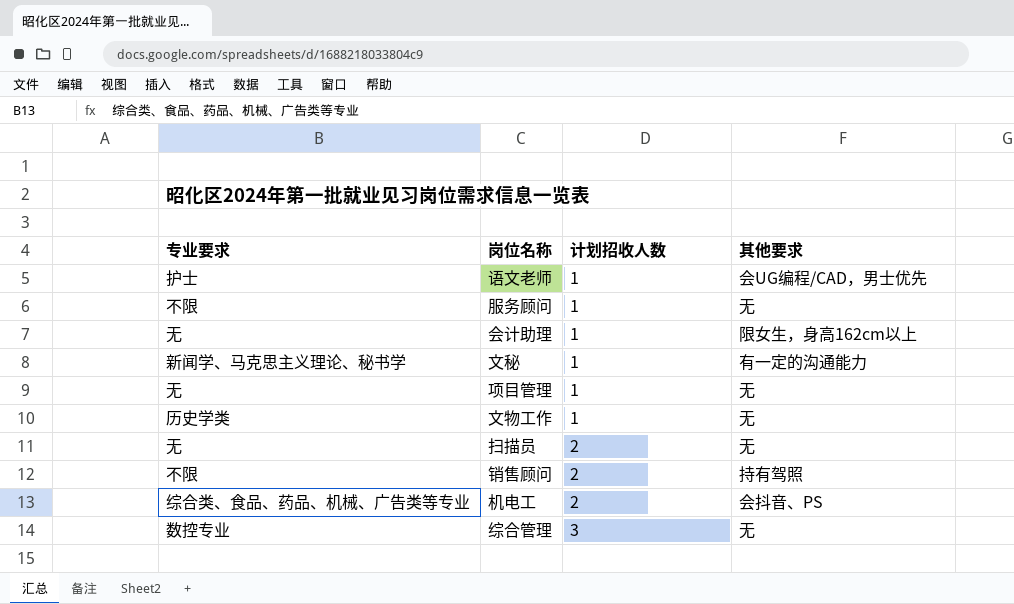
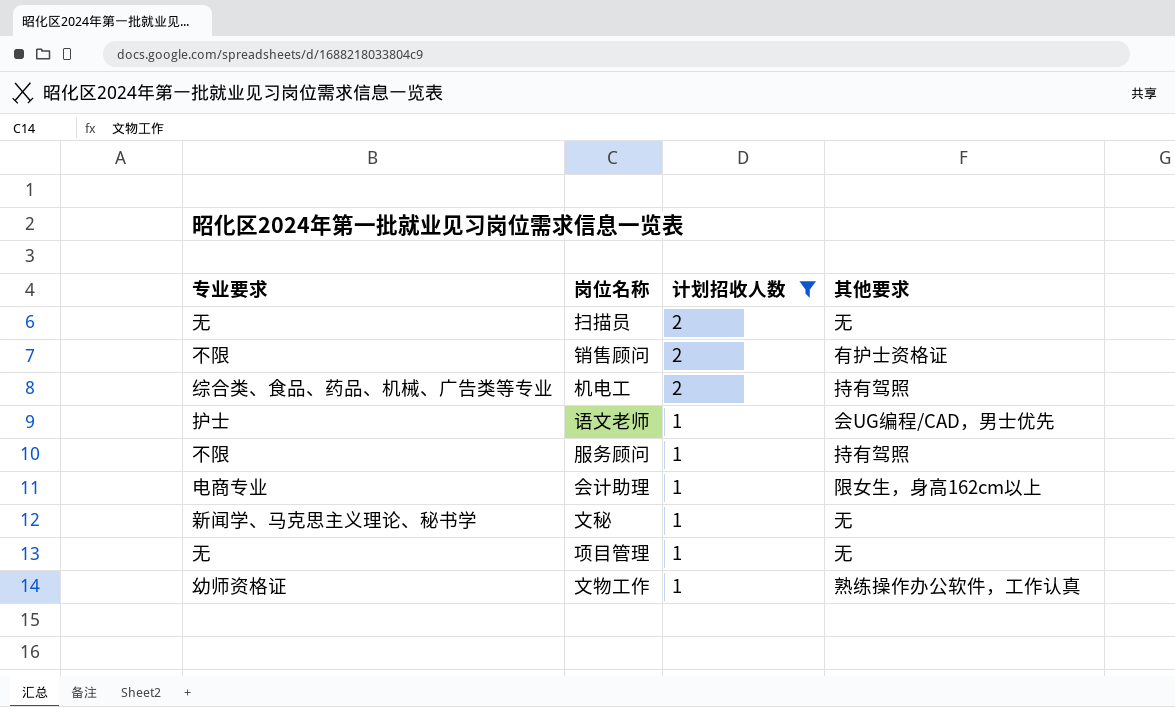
filter: none -> 计划招收人数 != 3
row order: 计划招收人数 ascending -> 计划招收人数 descending
销售顾问 | 其他要求: 持有驾照 -> 有护士资格证
机电工 | 其他要求: 会抖音、PS -> 持有驾照
服务顾问 | 其他要求: 无 -> 持有驾照
会计助理 | 专业要求: 无 -> 电商专业
文秘 | 其他要求: 有一定的沟通能力 -> 无
文物工作 | 专业要求: 历史学类 -> 幼师资格证
文物工作 | 其他要求: 无 -> 熟练操作办公软件，工作认真

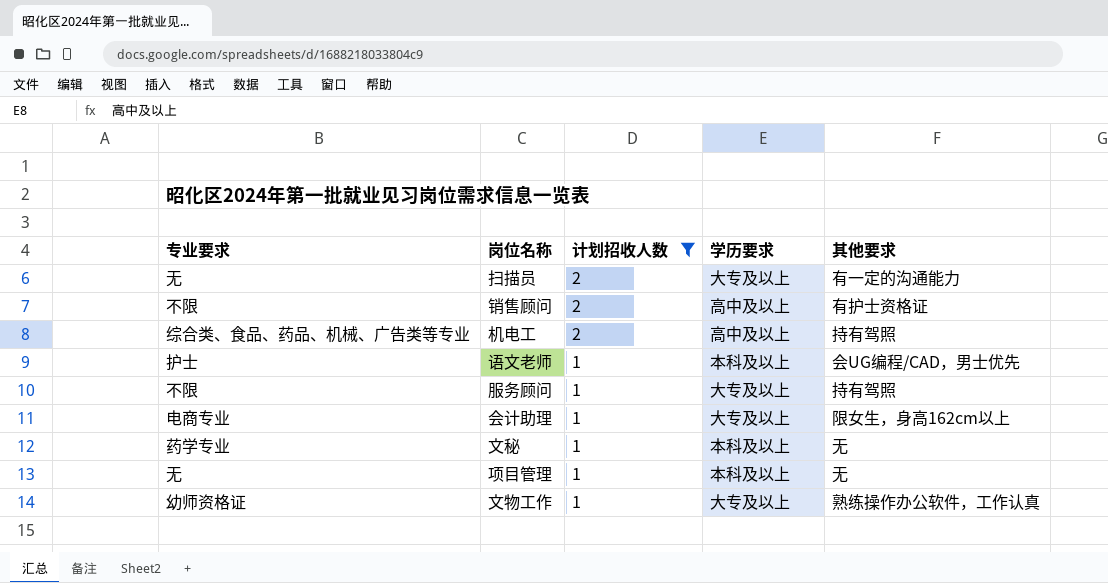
column 学历要求 | position: none -> 4
扫描员 | 其他要求: 无 -> 有一定的沟通能力
文秘 | 专业要求: 新闻学、马克思主义理论、秘书学 -> 药学专业

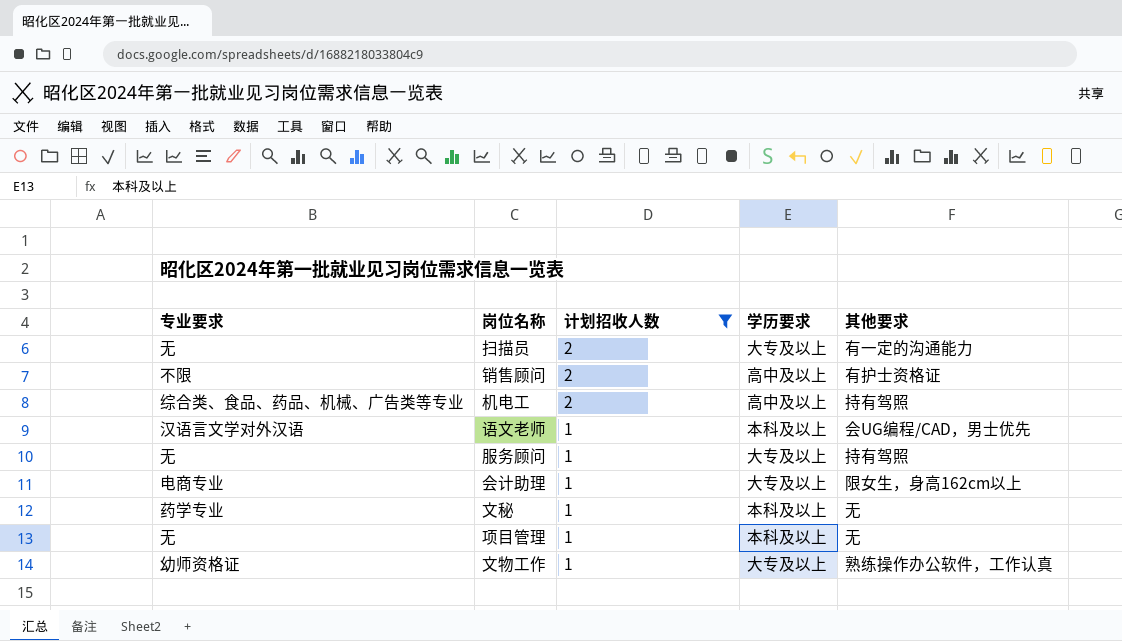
语文老师 | 专业要求: 护士 -> 汉语言文学对外汉语
服务顾问 | 专业要求: 不限 -> 无

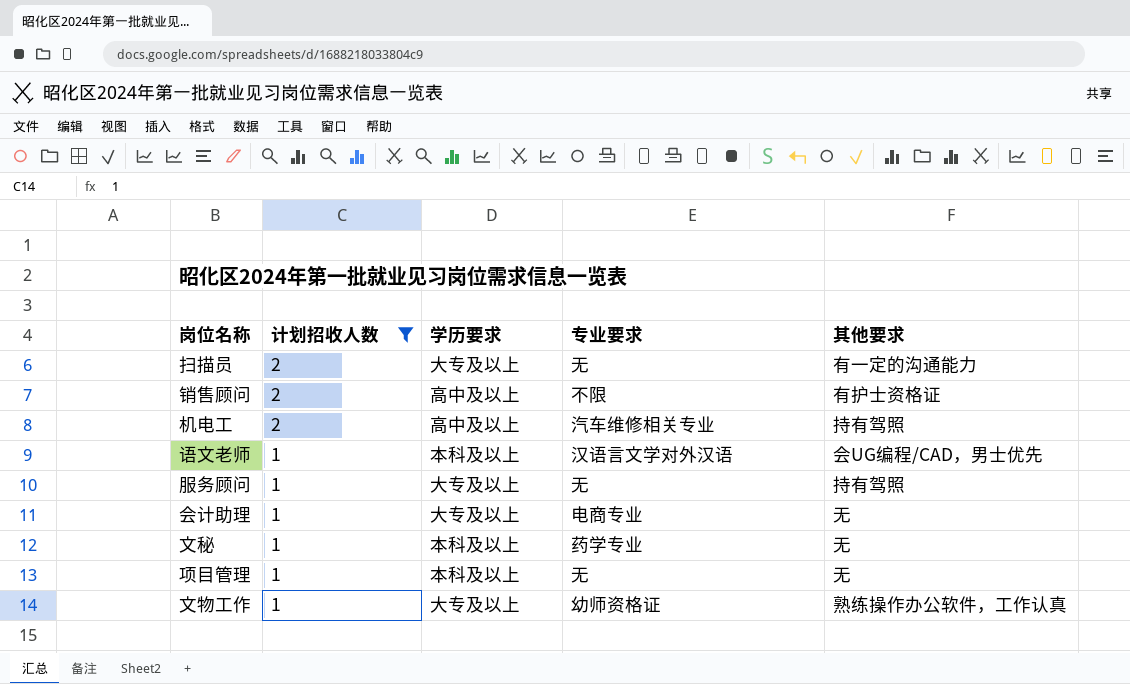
column 专业要求 | position: 1 -> 4
机电工 | 专业要求: 综合类、食品、药品、机械、广告类等专业 -> 汽车维修相关专业
会计助理 | 其他要求: 限女生，身高162cm以上 -> 无

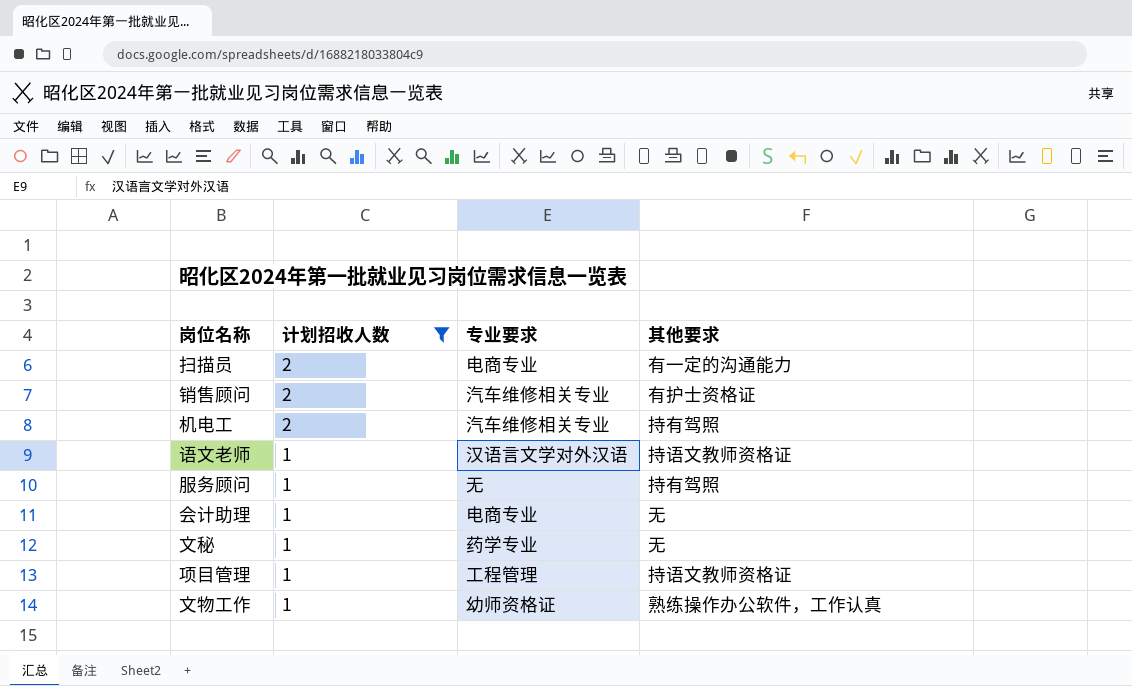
column 学历要求 | position: 3 -> none
扫描员 | 专业要求: 无 -> 电商专业
销售顾问 | 专业要求: 不限 -> 汽车维修相关专业
语文老师 | 其他要求: 会UG编程/CAD，男士优先 -> 持语文教师资格证
项目管理 | 专业要求: 无 -> 工程管理
项目管理 | 其他要求: 无 -> 持语文教师资格证

